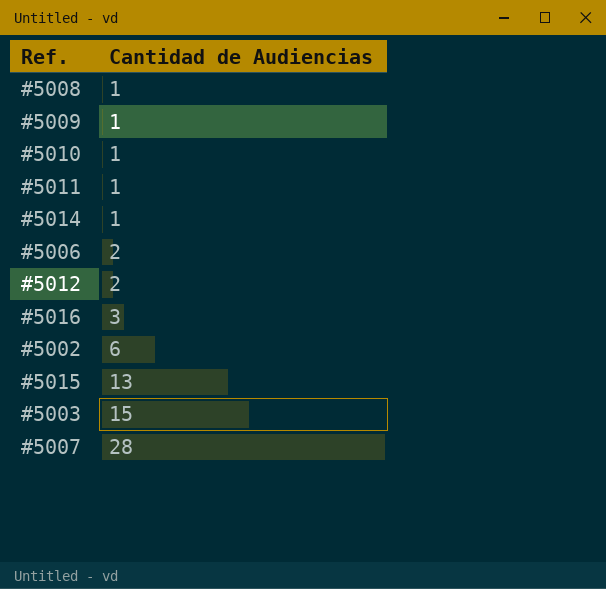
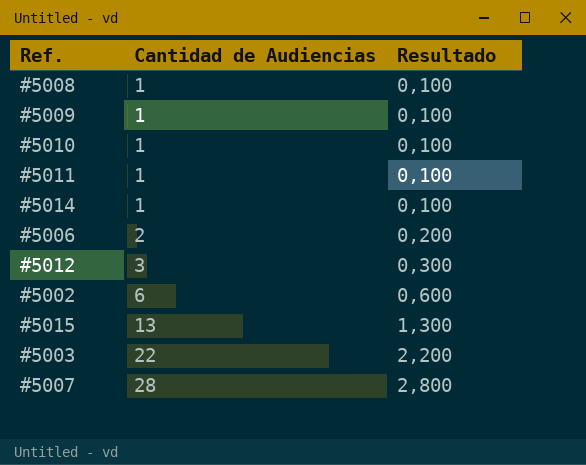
column Resultado | formula: none -> [Cantidad de Audiencias] * 0,1
row #5016: 3 -> none
#5012 | Cantidad de Audiencias: 2 -> 3
#5003 | Cantidad de Audiencias: 15 -> 22

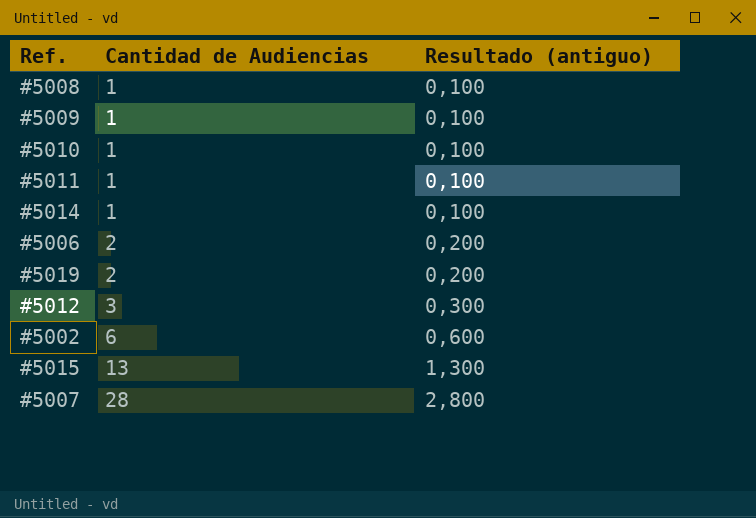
column name: Resultado -> Resultado (antiguo)
row #5003: 22 | 2,200 -> none
row #5019: none -> 2 | 0,200

